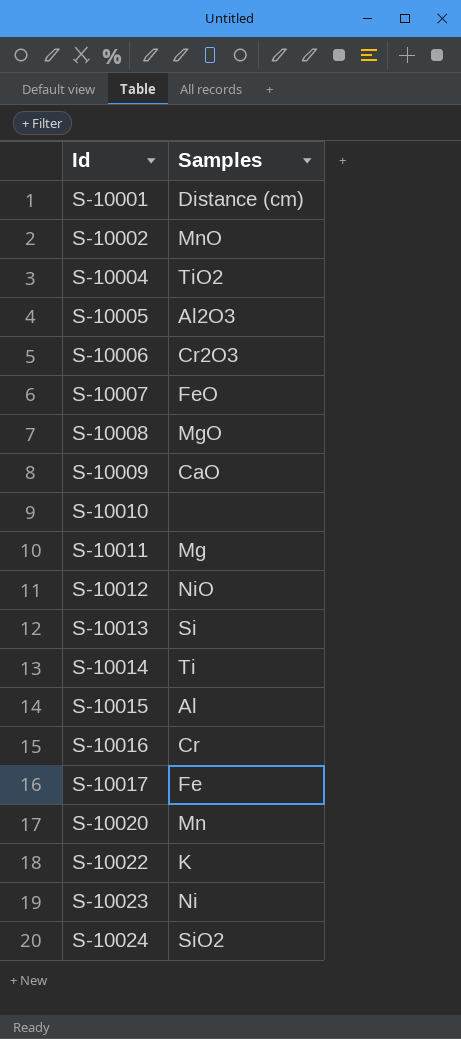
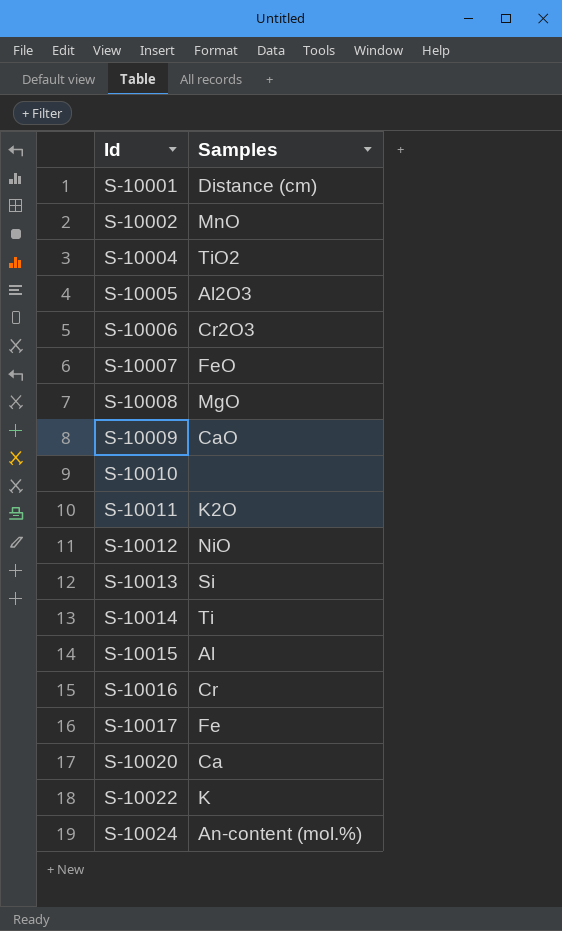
row S-10023: Ni -> none
S-10011 | Samples: Mg -> K2O
S-10020 | Samples: Mn -> Ca
S-10024 | Samples: SiO2 -> An-content (mol.%)

